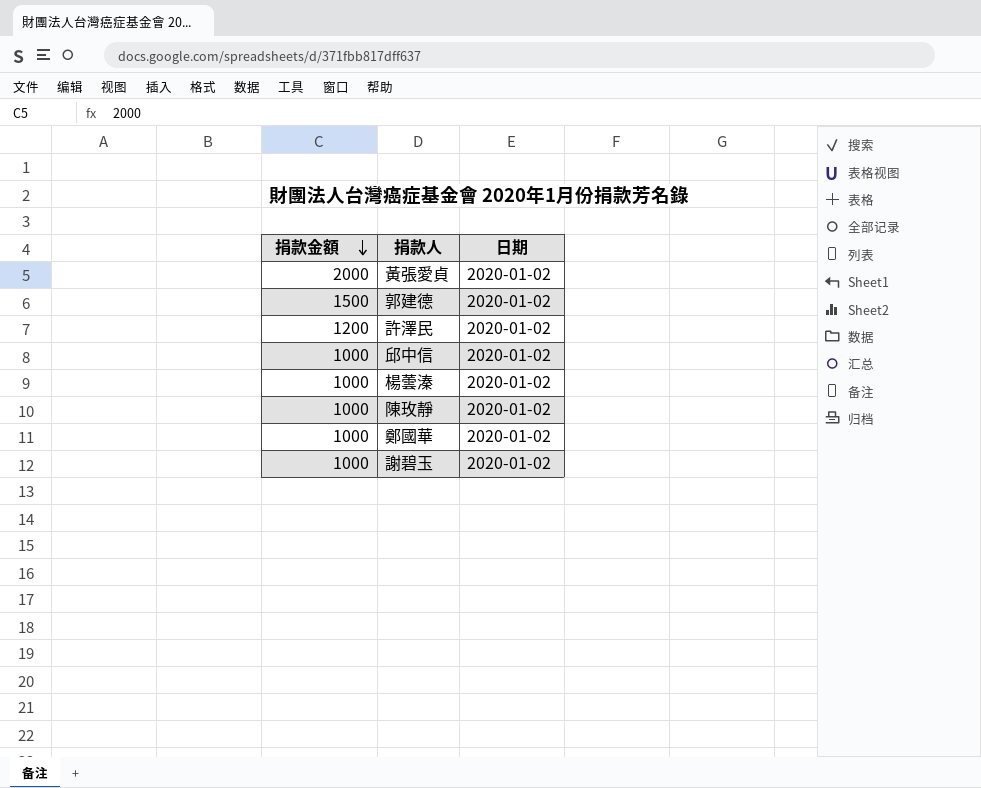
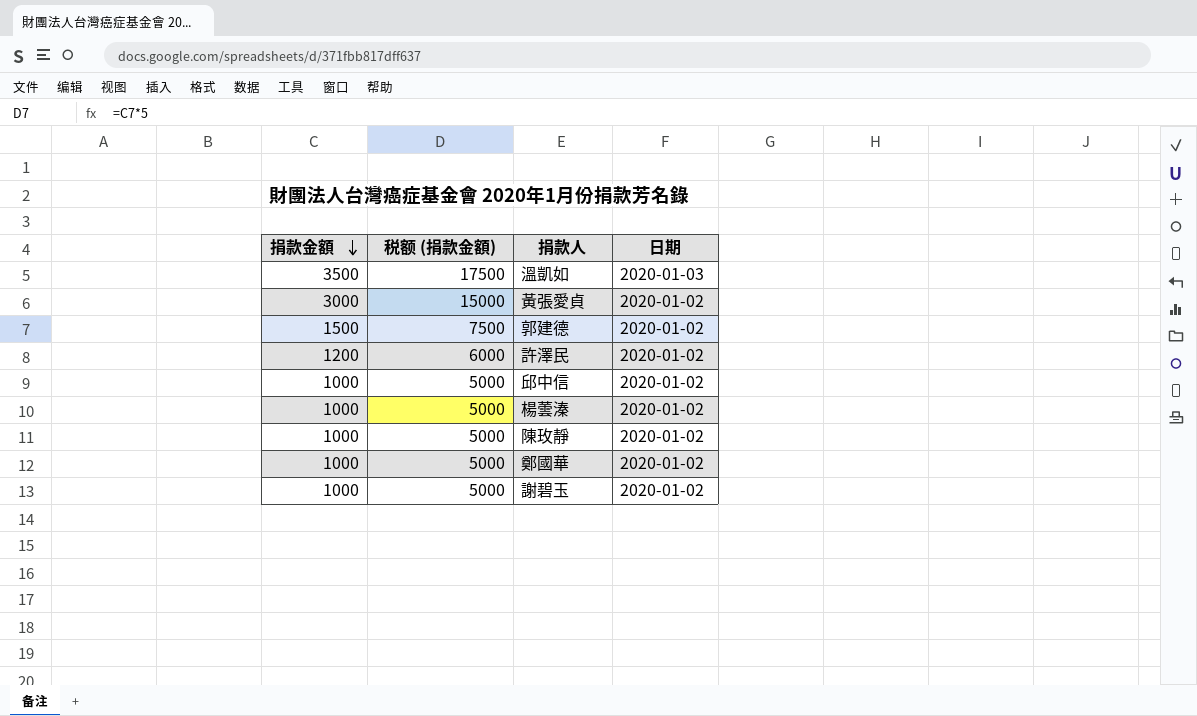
column 税额 (捐款金額) | formula: none -> [捐款金額] * 5
row 溫凱如: none -> 3500 | 17500 | 2020-01-03
黃張愛貞 | 捐款金額: 2000 -> 3000

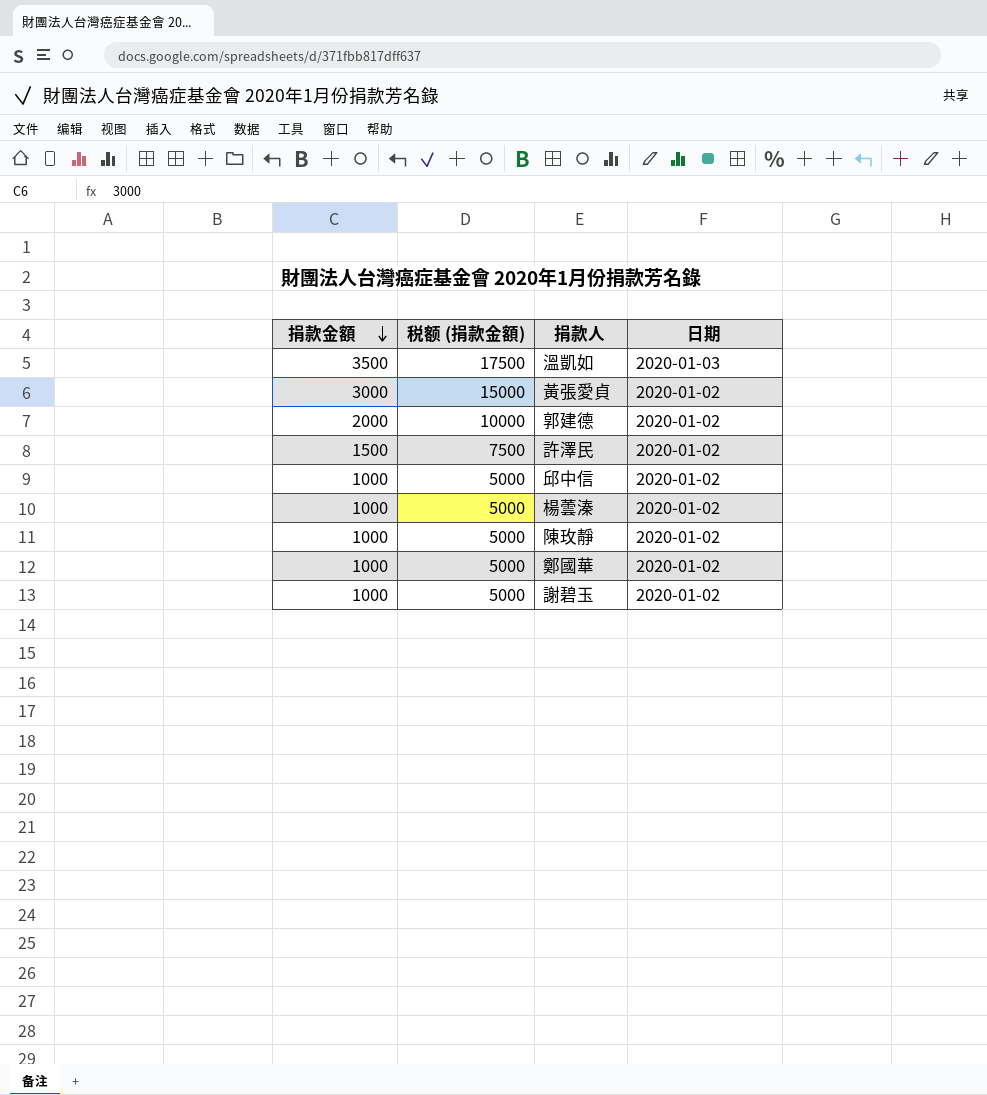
郭建德 | 捐款金額: 1500 -> 2000
郭建德 | 税额 (捐款金額): 7500 -> 10000
許澤民 | 捐款金額: 1200 -> 1500
許澤民 | 税额 (捐款金額): 6000 -> 7500

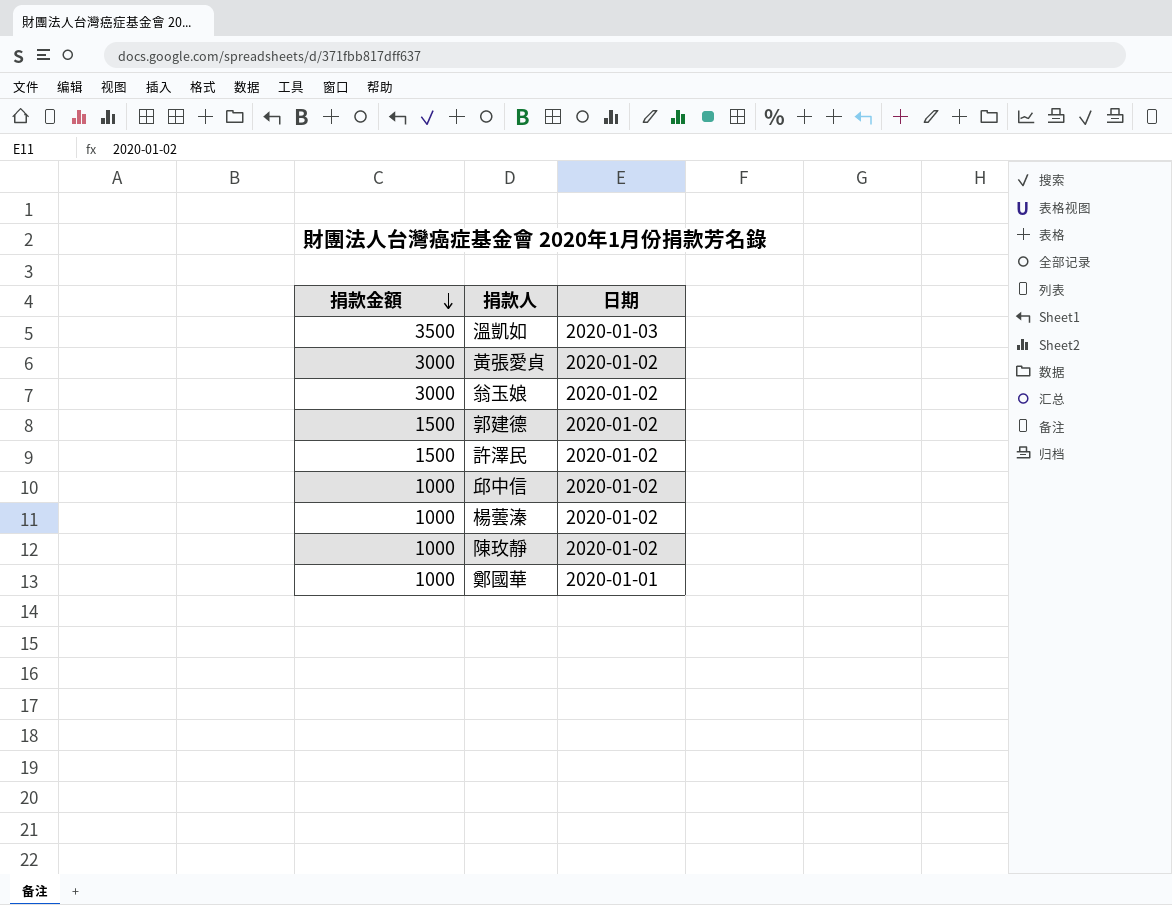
column 税额 (捐款金額) | formula: [捐款金額] * 5 -> none
row 謝碧玉: 1000 | 5000 | 2020-01-02 -> none
row 翁玉娘: none -> 3000 | 2020-01-02
郭建德 | 捐款金額: 2000 -> 1500
鄭國華 | 日期: 2020-01-02 -> 2020-01-01

